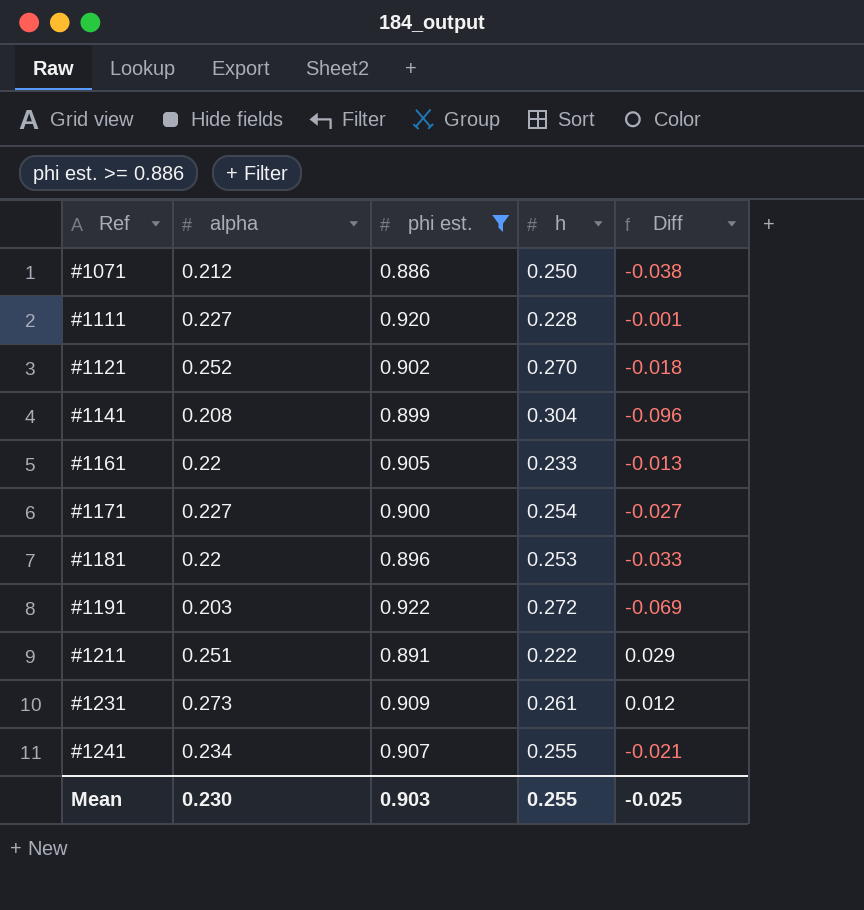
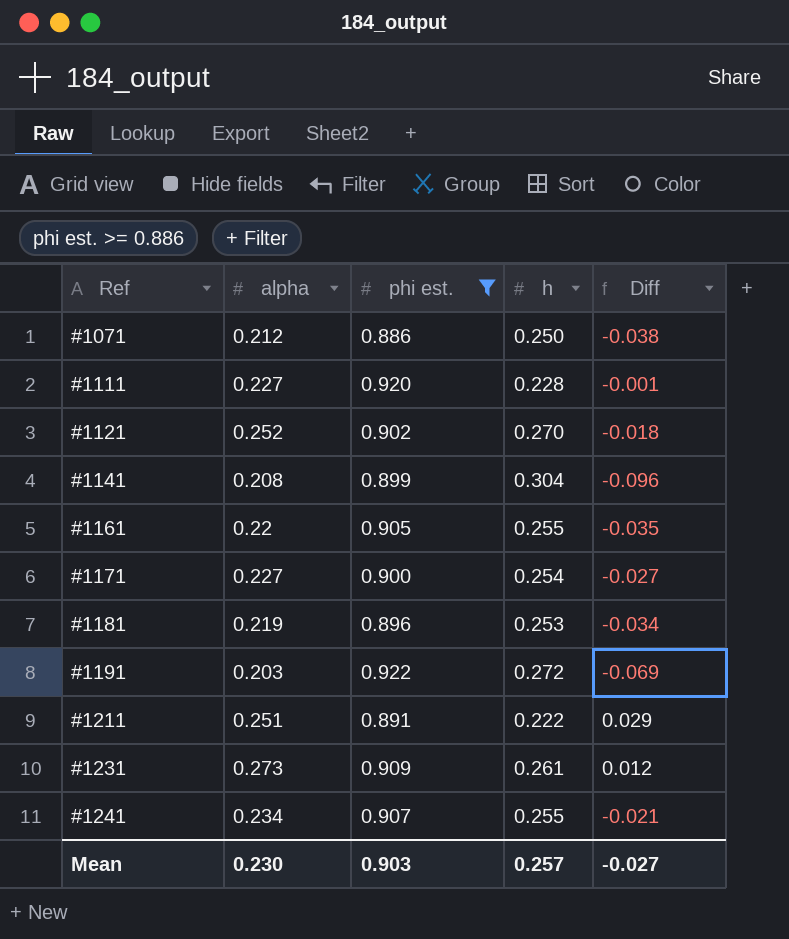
#1161 | h: 0.233 -> 0.255
#1161 | Diff: -0.013 -> -0.035
#1181 | alpha: 0.22 -> 0.219
#1181 | Diff: -0.033 -> -0.034
Mean | h: 0.255 -> 0.257
Mean | Diff: -0.025 -> -0.027

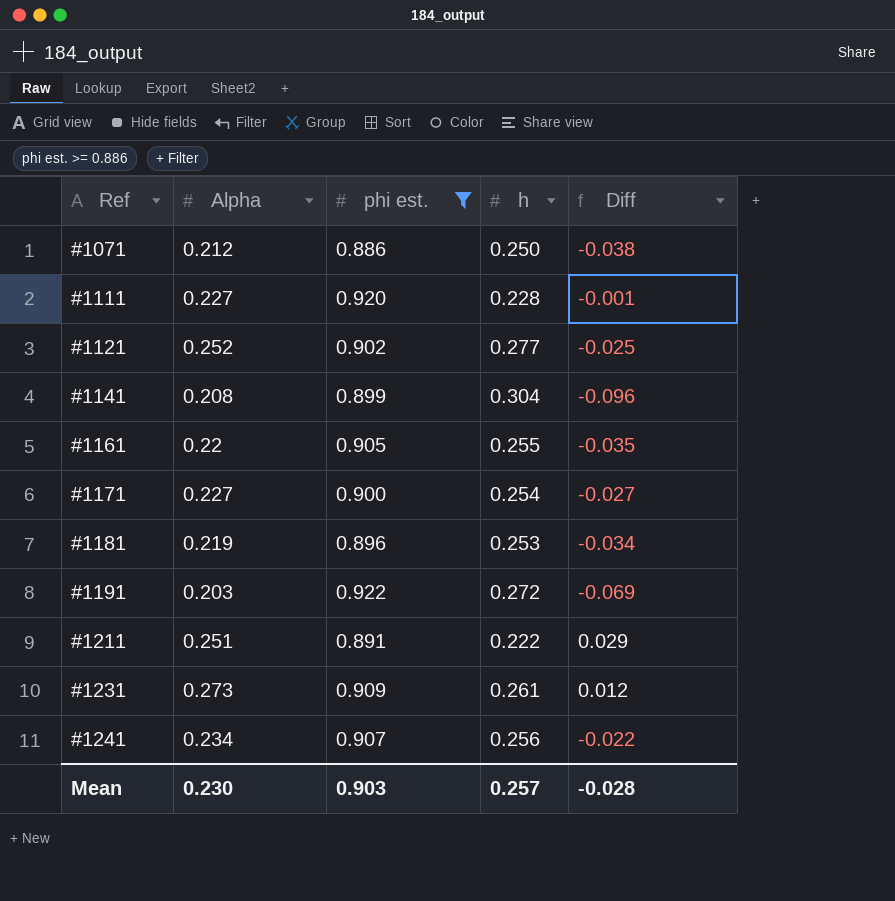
column name: alpha -> Alpha
#1121 | h: 0.270 -> 0.277
#1121 | Diff: -0.018 -> -0.025
#1241 | h: 0.255 -> 0.256
#1241 | Diff: -0.021 -> -0.022
Mean | Diff: -0.027 -> -0.028

